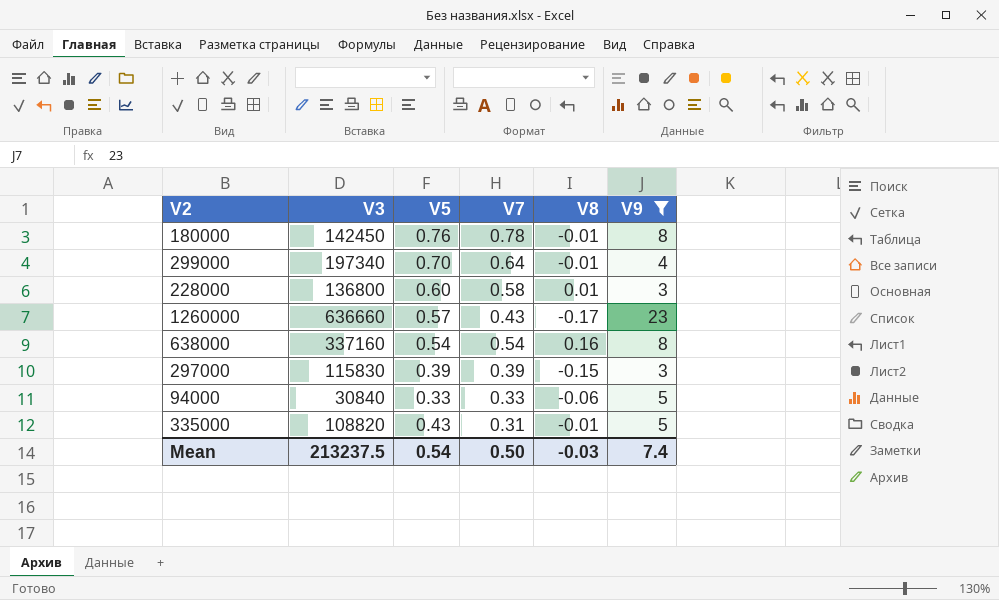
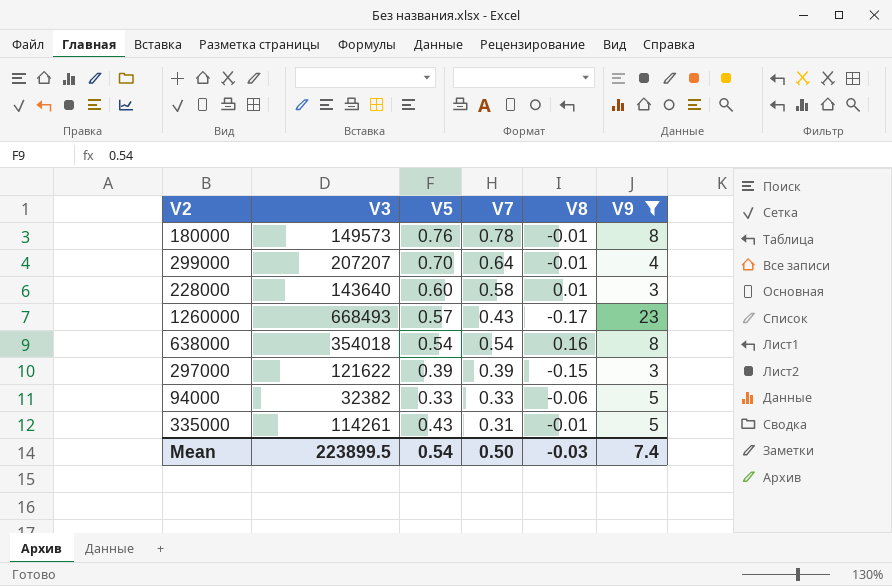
180000 | V3: 142450 -> 149573
299000 | V3: 197340 -> 207207
228000 | V3: 136800 -> 143640
1260000 | V3: 636660 -> 668493
638000 | V3: 337160 -> 354018
297000 | V3: 115830 -> 121622
94000 | V3: 30840 -> 32382
335000 | V3: 108820 -> 114261
Mean | V3: 213237.5 -> 223899.5

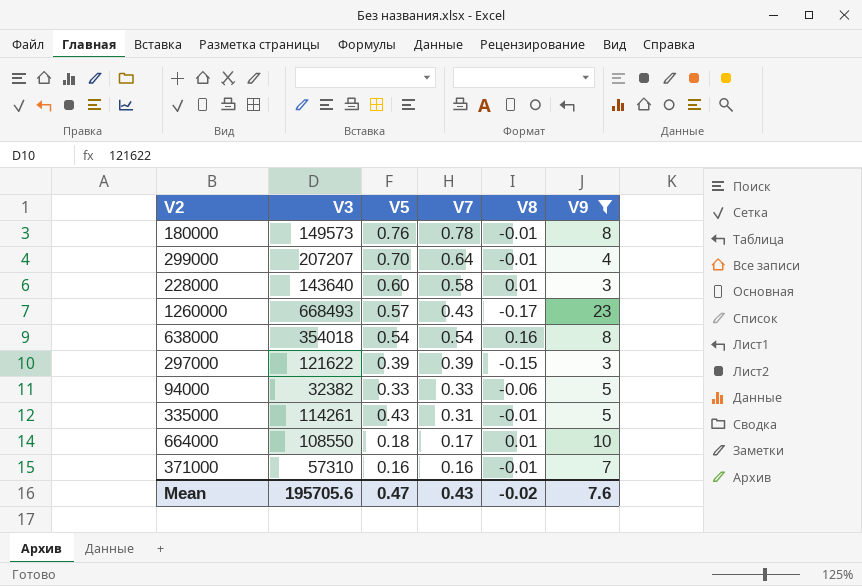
row 664000: none -> 108550 | 0.18 | 0.17 | 0.01 | 10
row 371000: none -> 57310 | 0.16 | 0.16 | -0.01 | 7
Mean | V3: 223899.5 -> 195705.6
Mean | V5: 0.54 -> 0.47
Mean | V7: 0.50 -> 0.43
Mean | V8: -0.03 -> -0.02
Mean | V9: 7.4 -> 7.6

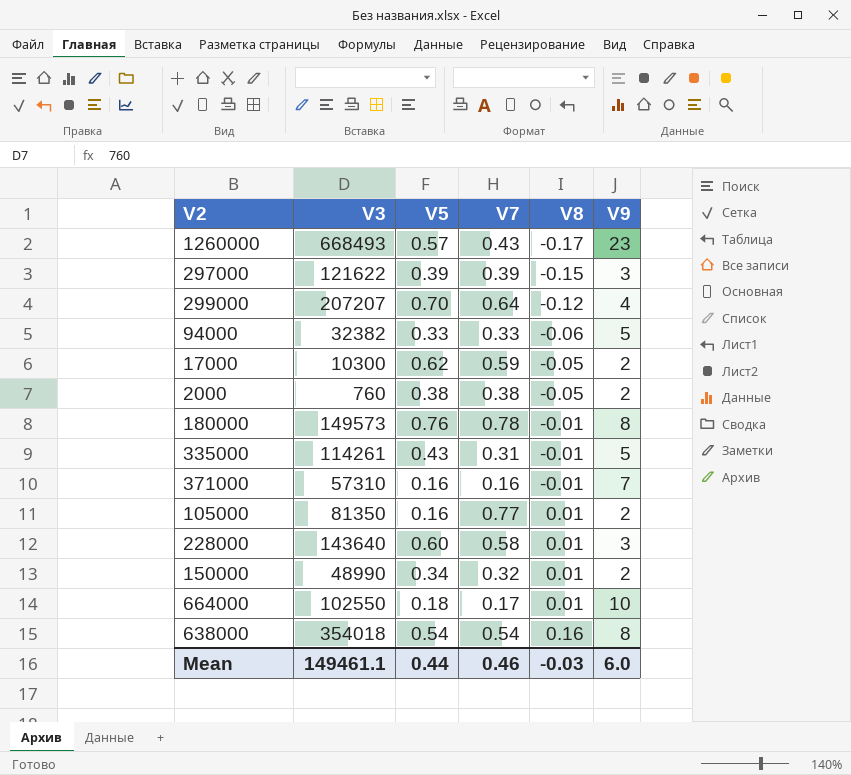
filter: V9 != 2 -> none
row order: none -> V8 ascending
299000 | V8: -0.01 -> -0.12
664000 | V3: 108550 -> 102550
Mean | V3: 195705.6 -> 149461.1
Mean | V5: 0.47 -> 0.44
Mean | V7: 0.43 -> 0.46
Mean | V8: -0.02 -> -0.03
Mean | V9: 7.6 -> 6.0

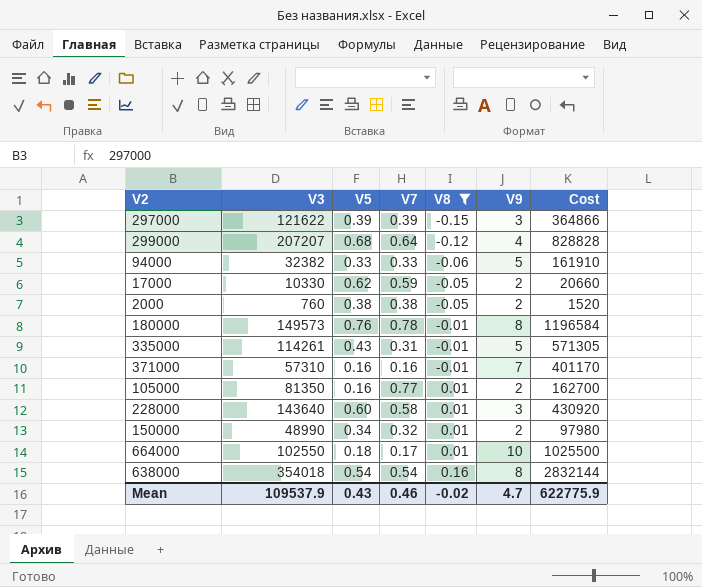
filter: none -> V8 != -0.17
column Cost | formula: none -> [V3] * [V9]
299000 | V5: 0.70 -> 0.68
17000 | V3: 10300 -> 10330
Mean | V3: 149461.1 -> 109537.9
Mean | V5: 0.44 -> 0.43
Mean | V8: -0.03 -> -0.02
Mean | V9: 6.0 -> 4.7

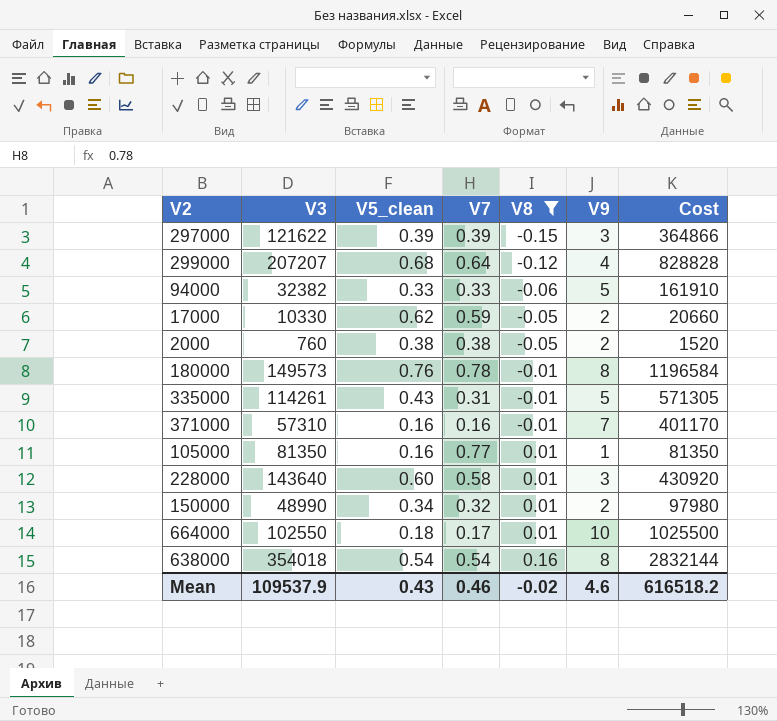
column name: V5 -> V5_clean
105000 | V9: 2 -> 1
105000 | Cost: 162700 -> 81350
Mean | V9: 4.7 -> 4.6
Mean | Cost: 622775.9 -> 616518.2

